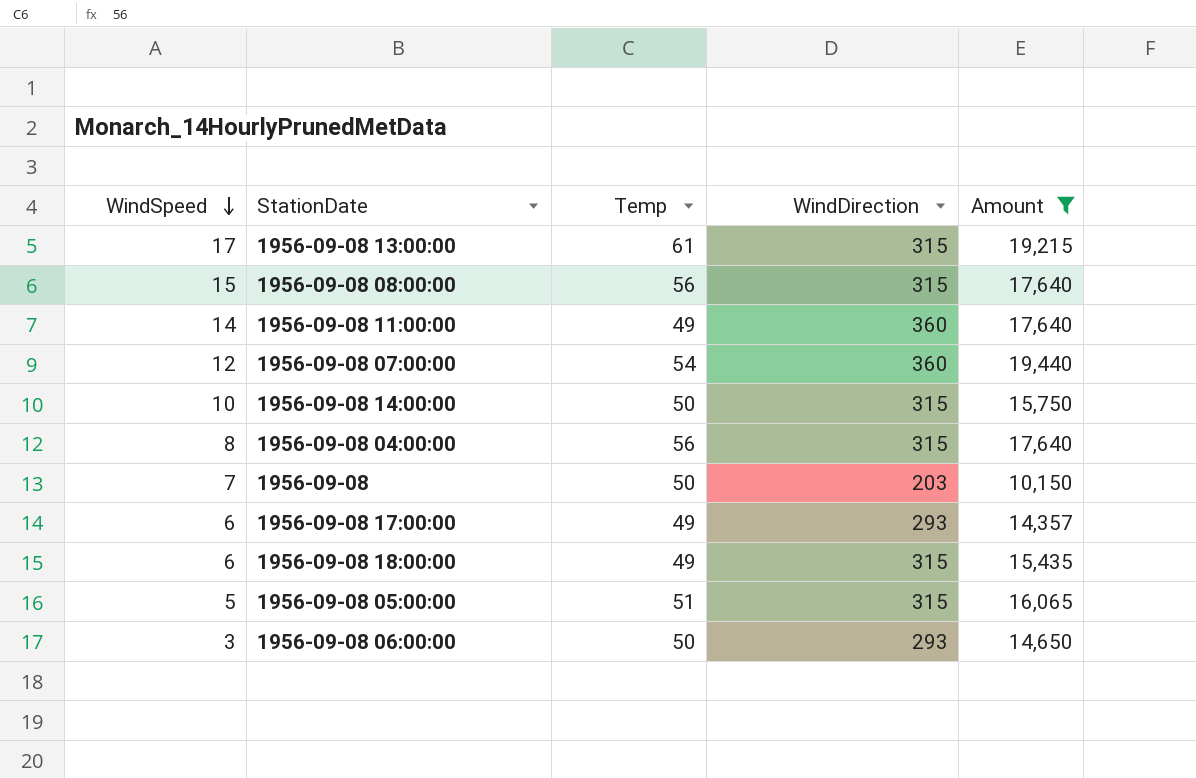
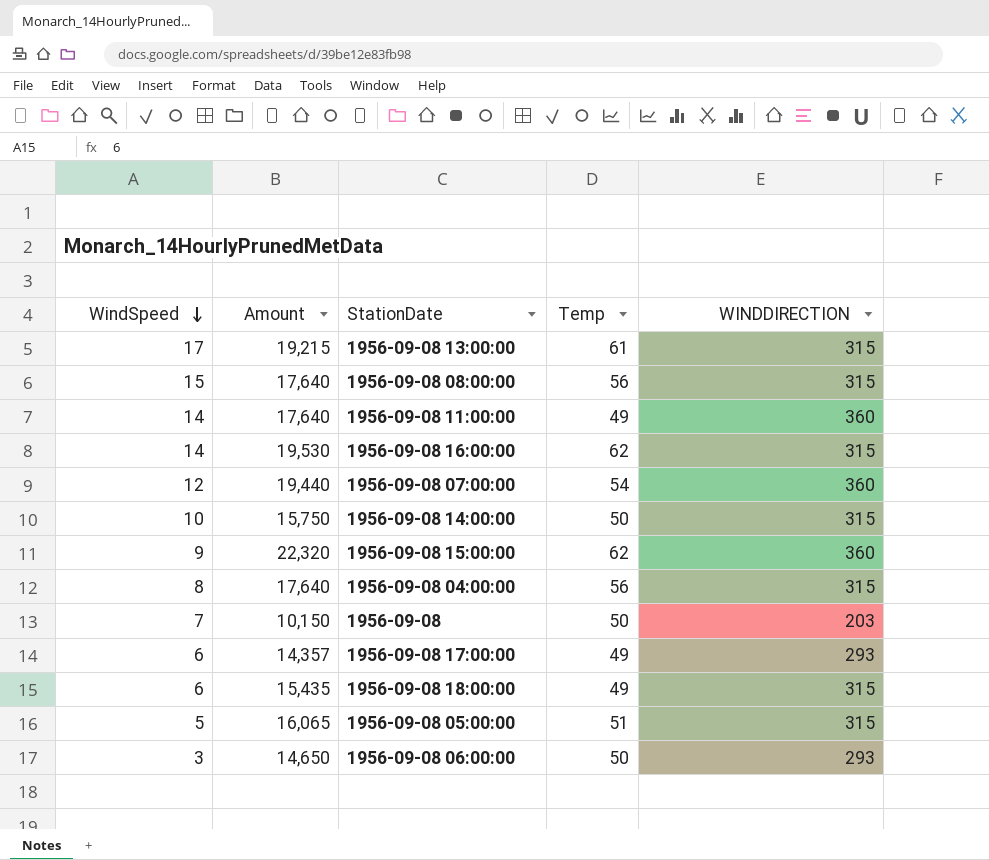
filter: Amount <= 19,440 -> none
column Amount | position: 5 -> 2
column name: WindDirection -> WINDDIRECTION

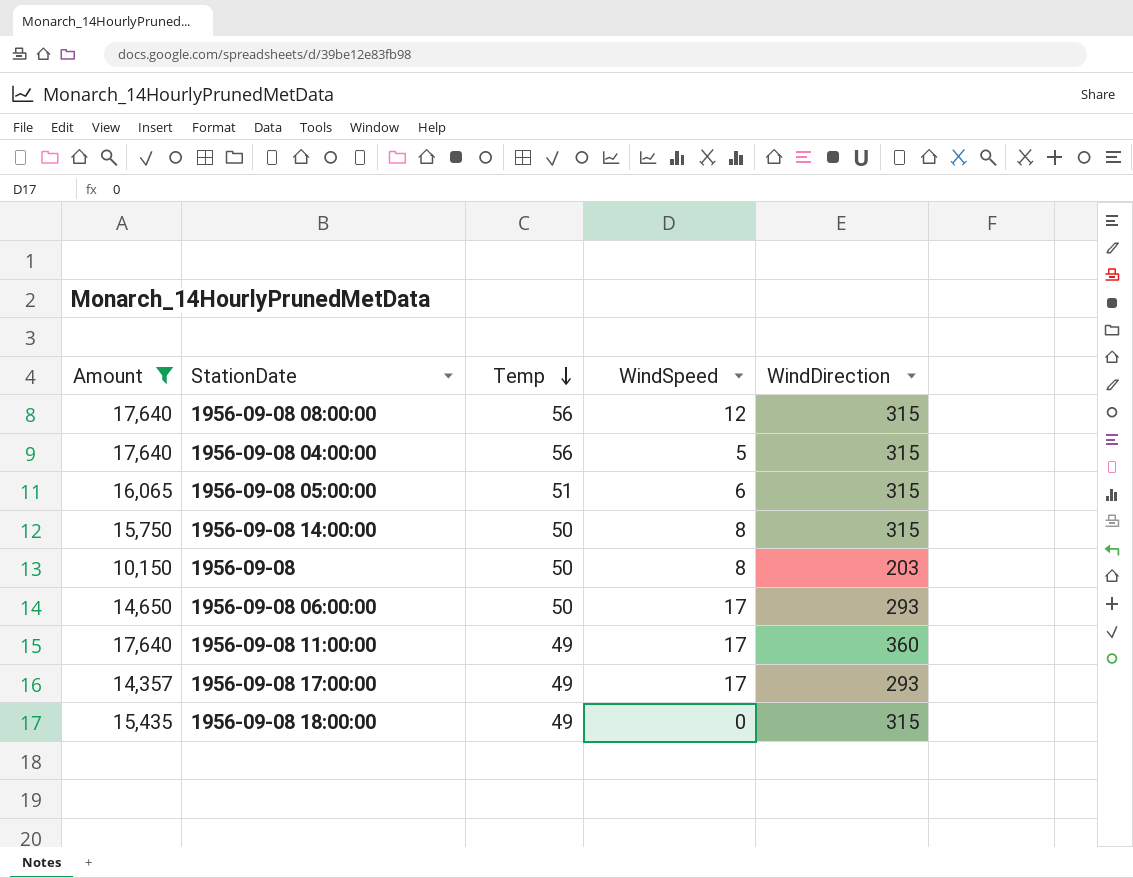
filter: none -> Amount <= 17,640
row order: WindSpeed descending -> Temp descending
column WindSpeed | position: 1 -> 4
column name: WINDDIRECTION -> WindDirection
1956-09-08 08:00:00 | WindSpeed: 15 -> 12
1956-09-08 04:00:00 | WindSpeed: 8 -> 5
1956-09-08 05:00:00 | WindSpeed: 5 -> 6
1956-09-08 14:00:00 | WindSpeed: 10 -> 8
1956-09-08 | WindSpeed: 7 -> 8
1956-09-08 06:00:00 | WindSpeed: 3 -> 17
1956-09-08 11:00:00 | WindSpeed: 14 -> 17
1956-09-08 17:00:00 | WindSpeed: 6 -> 17
1956-09-08 18:00:00 | WindSpeed: 6 -> 0

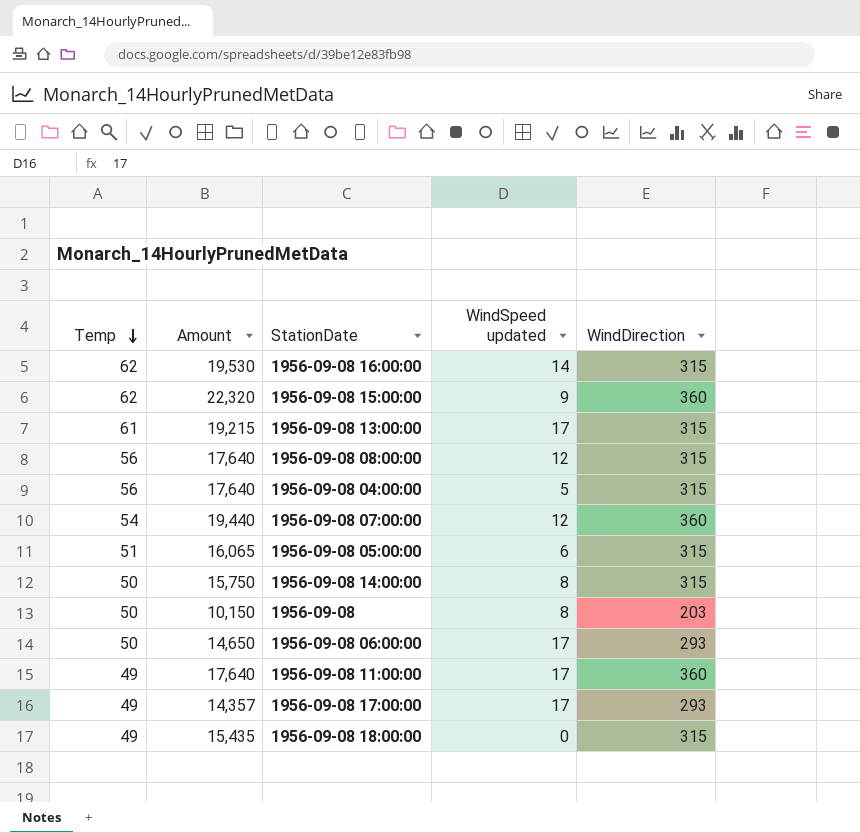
filter: Amount <= 17,640 -> none
column Temp | position: 3 -> 1
column name: WindSpeed -> WindSpeed updated

